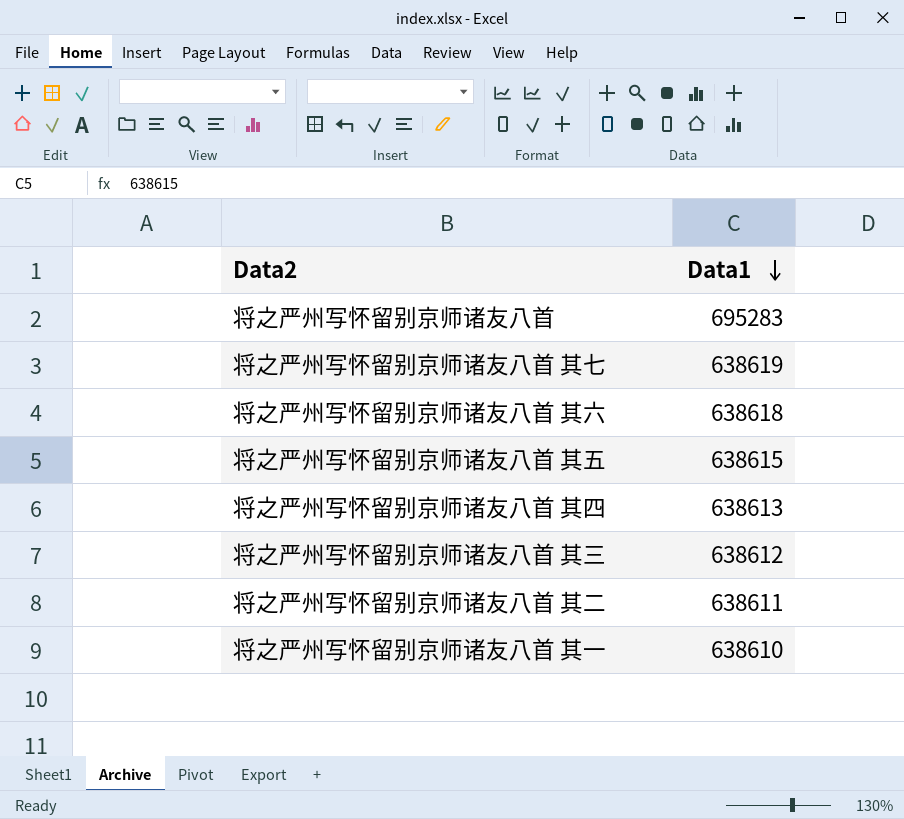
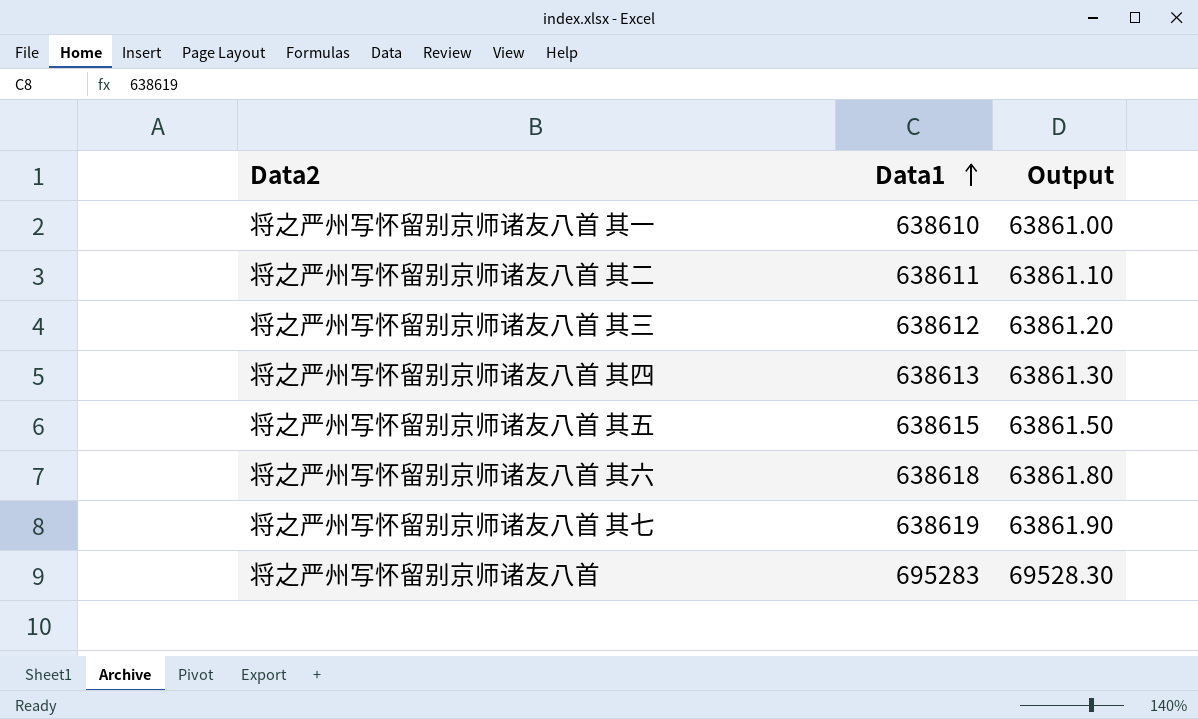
row order: Data1 descending -> Data1 ascending
column Output | formula: none -> [Data1] * 0.1

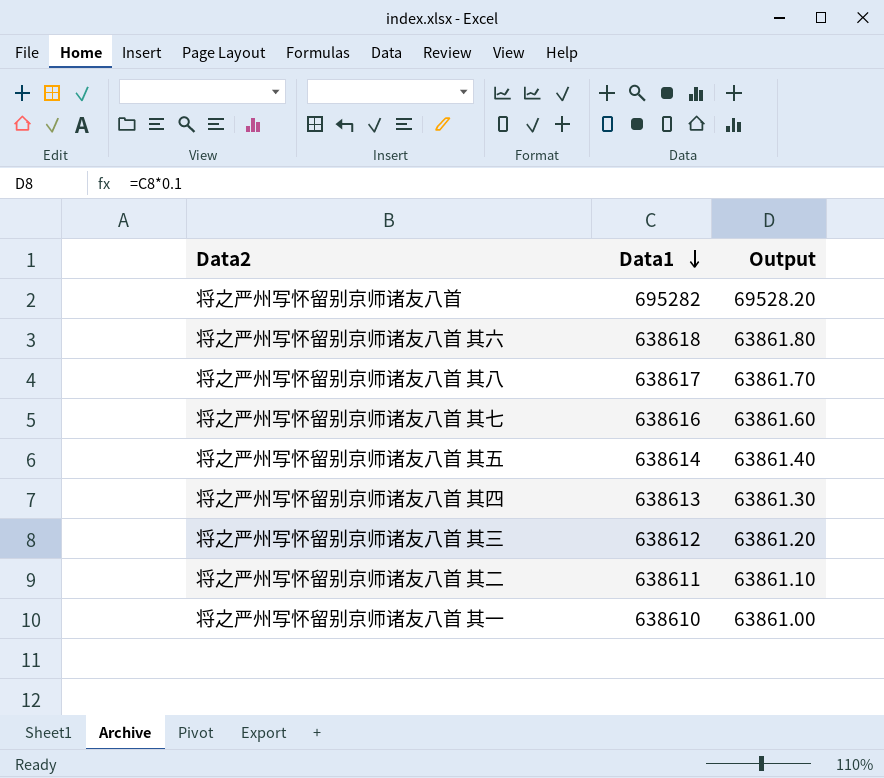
row order: Data1 ascending -> Data1 descending
将之严州写怀留别京师诸友八首 | Data1: 695283 -> 695282
将之严州写怀留别京师诸友八首 | Output: 69528.30 -> 69528.20
row 将之严州写怀留别京师诸友八首 其八: none -> 638617 | 63861.70
将之严州写怀留别京师诸友八首 其七 | Data1: 638619 -> 638616
将之严州写怀留别京师诸友八首 其七 | Output: 63861.90 -> 63861.60
将之严州写怀留别京师诸友八首 其五 | Data1: 638615 -> 638614
将之严州写怀留别京师诸友八首 其五 | Output: 63861.50 -> 63861.40

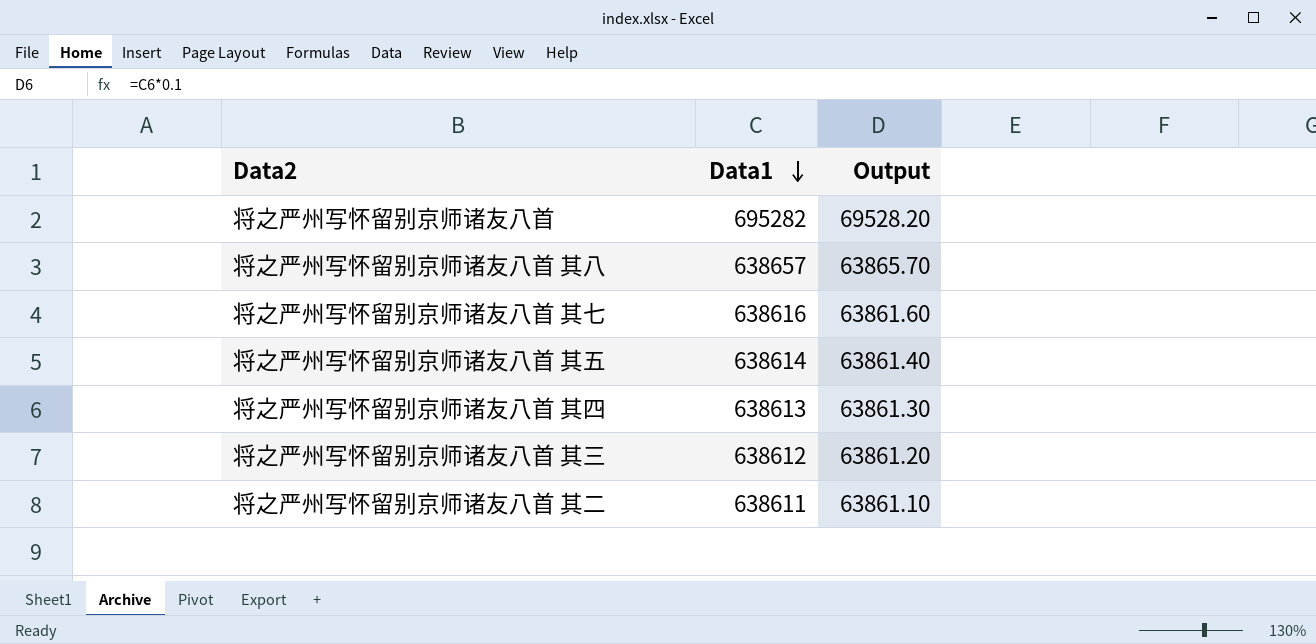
row 将之严州写怀留别京师诸友八首 其六: 638618 | 63861.80 -> none
row 将之严州写怀留别京师诸友八首 其一: 638610 | 63861.00 -> none
将之严州写怀留别京师诸友八首 其八 | Data1: 638617 -> 638657
将之严州写怀留别京师诸友八首 其八 | Output: 63861.70 -> 63865.70

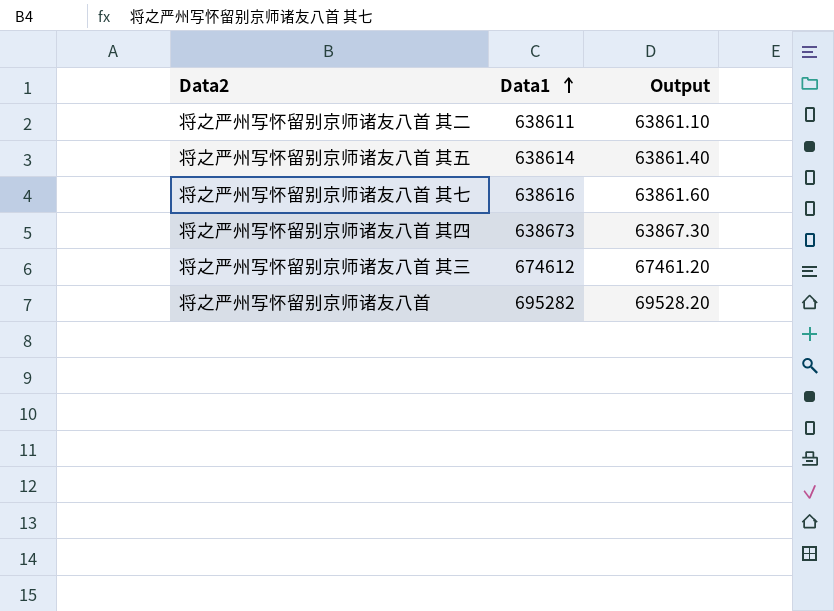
row order: Data1 descending -> Data1 ascending
row 将之严州写怀留别京师诸友八首 其八: 638657 | 63865.70 -> none
将之严州写怀留别京师诸友八首 其四 | Data1: 638613 -> 638673
将之严州写怀留别京师诸友八首 其四 | Output: 63861.30 -> 63867.30
将之严州写怀留别京师诸友八首 其三 | Data1: 638612 -> 674612
将之严州写怀留别京师诸友八首 其三 | Output: 63861.20 -> 67461.20

